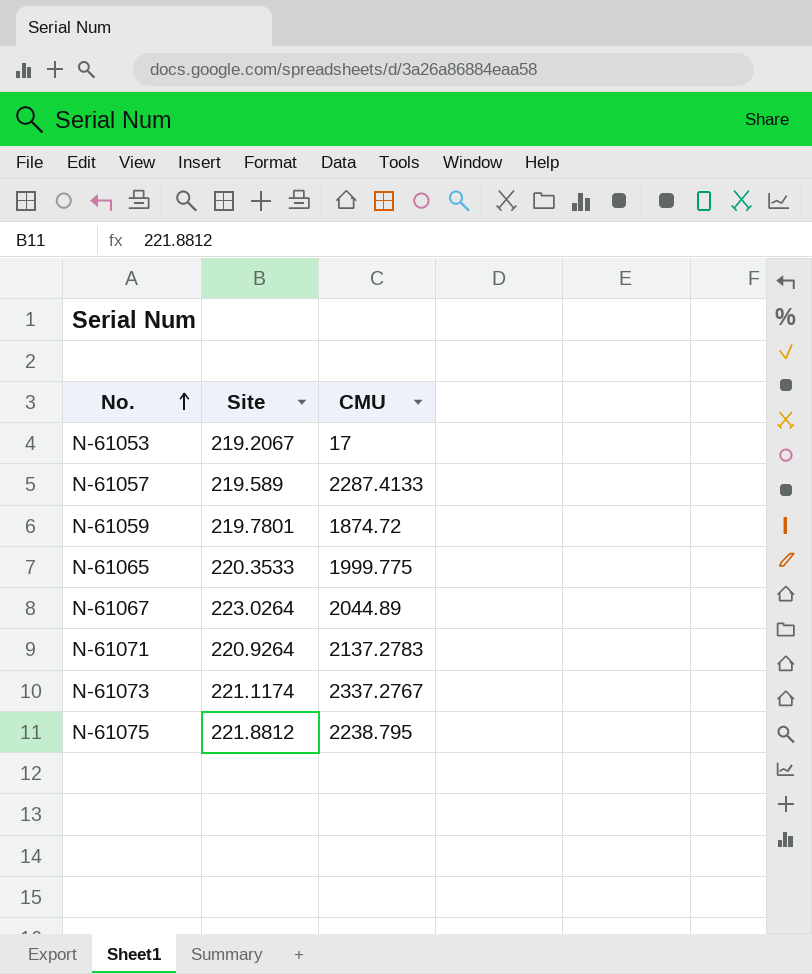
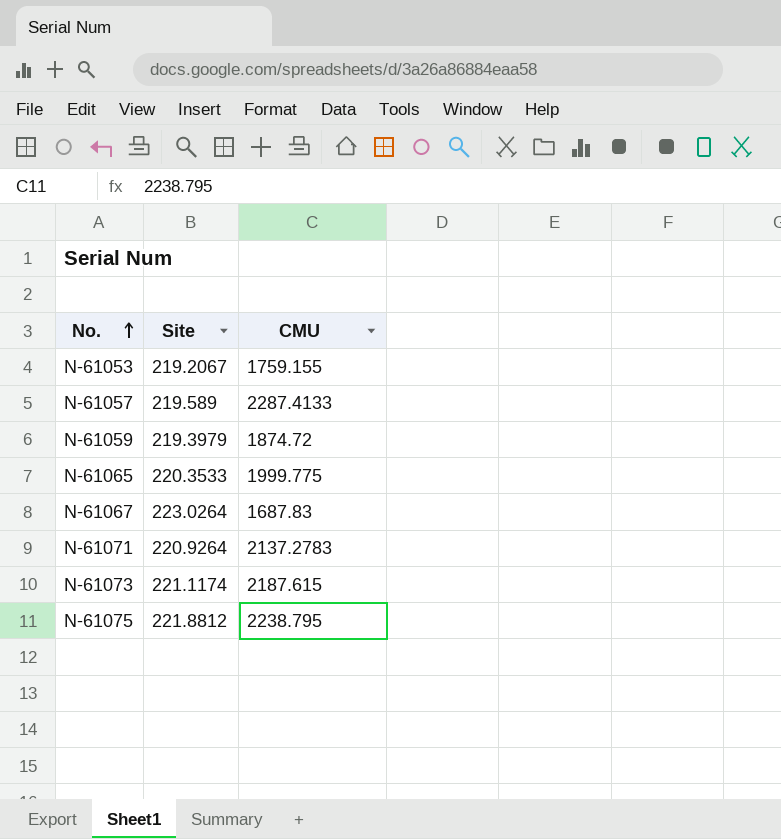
N-61053 | CMU: 17 -> 1759.155
N-61059 | Site: 219.7801 -> 219.3979
N-61067 | CMU: 2044.89 -> 1687.83
N-61073 | CMU: 2337.2767 -> 2187.615

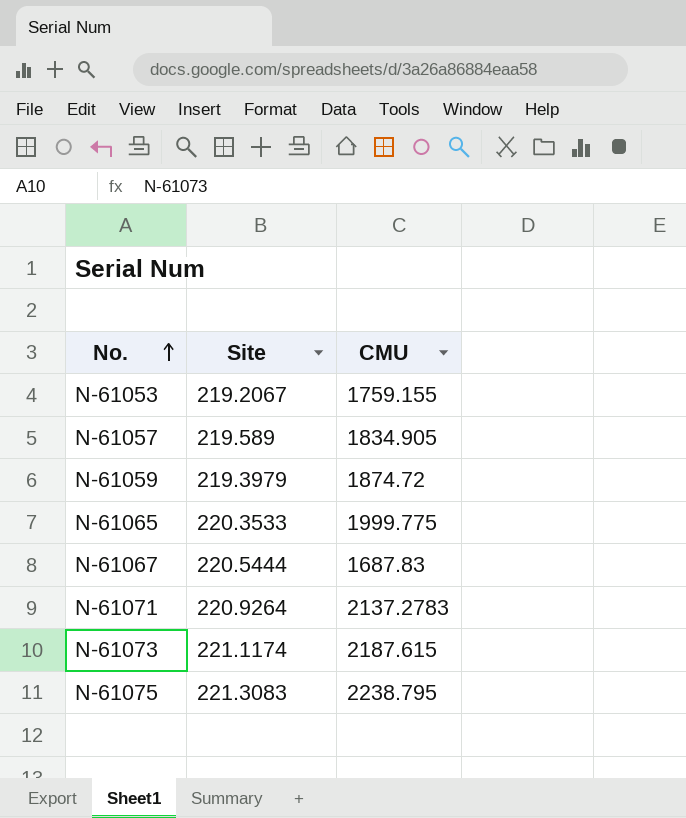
N-61057 | CMU: 2287.4133 -> 1834.905
N-61067 | Site: 223.0264 -> 220.5444
N-61075 | Site: 221.8812 -> 221.3083

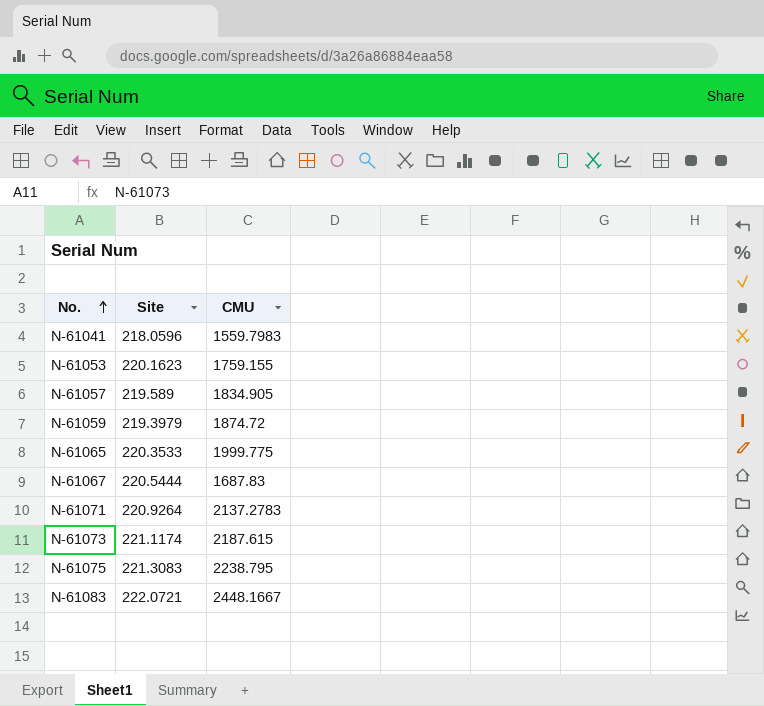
row N-61041: none -> 218.0596 | 1559.7983
N-61053 | Site: 219.2067 -> 220.1623
row N-61083: none -> 222.0721 | 2448.1667

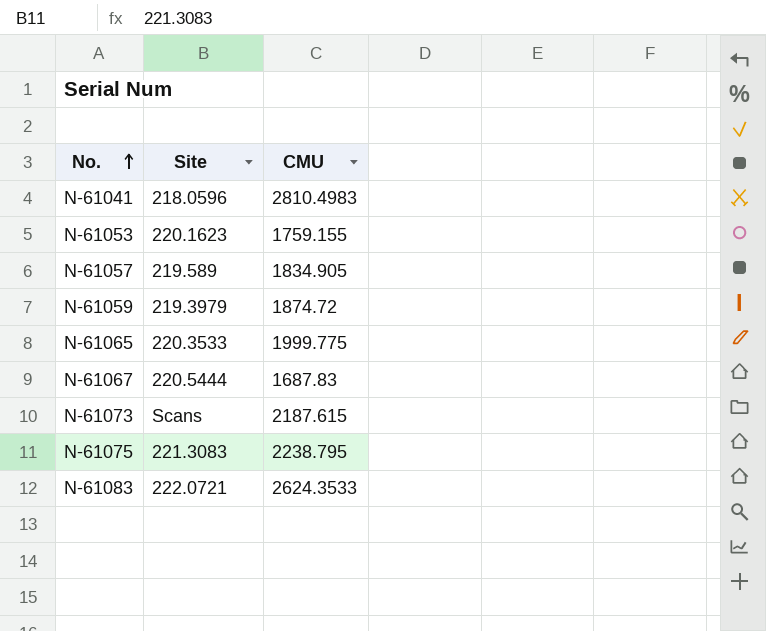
row N-61071: 220.9264 | 2137.2783 -> none
N-61041 | CMU: 1559.7983 -> 2810.4983
N-61073 | Site: 221.1174 -> Scans
N-61083 | CMU: 2448.1667 -> 2624.3533

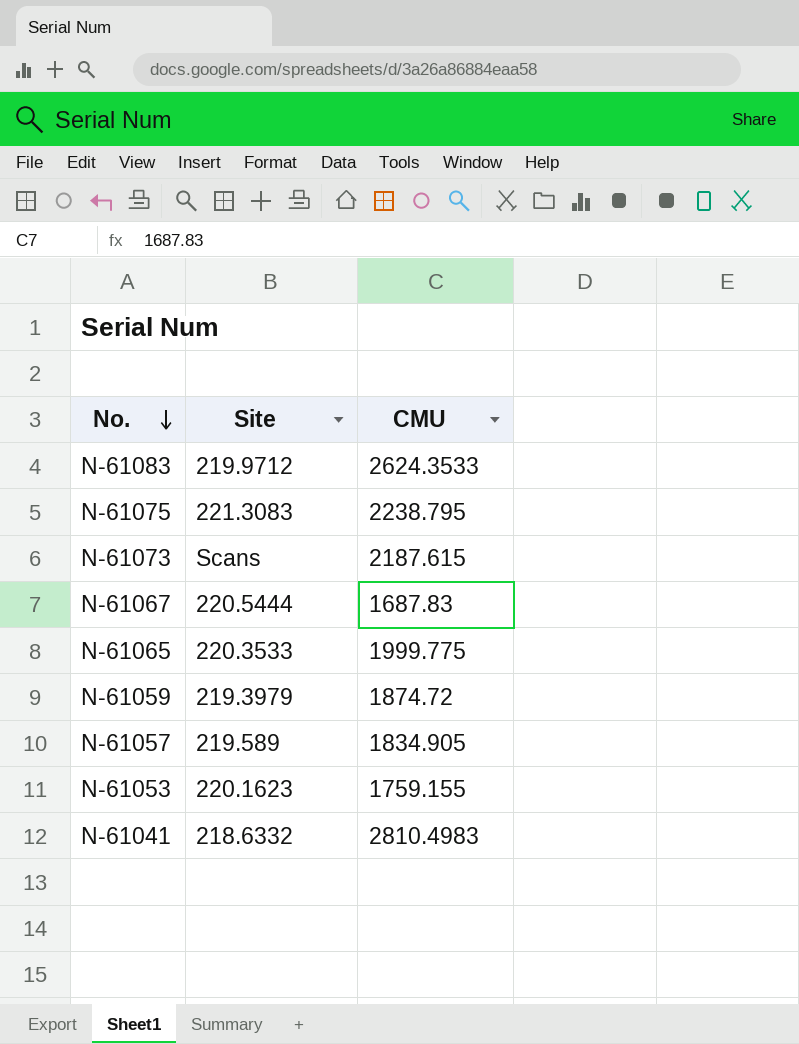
row order: No. ascending -> No. descending
N-61083 | Site: 222.0721 -> 219.9712
N-61041 | Site: 218.0596 -> 218.6332

